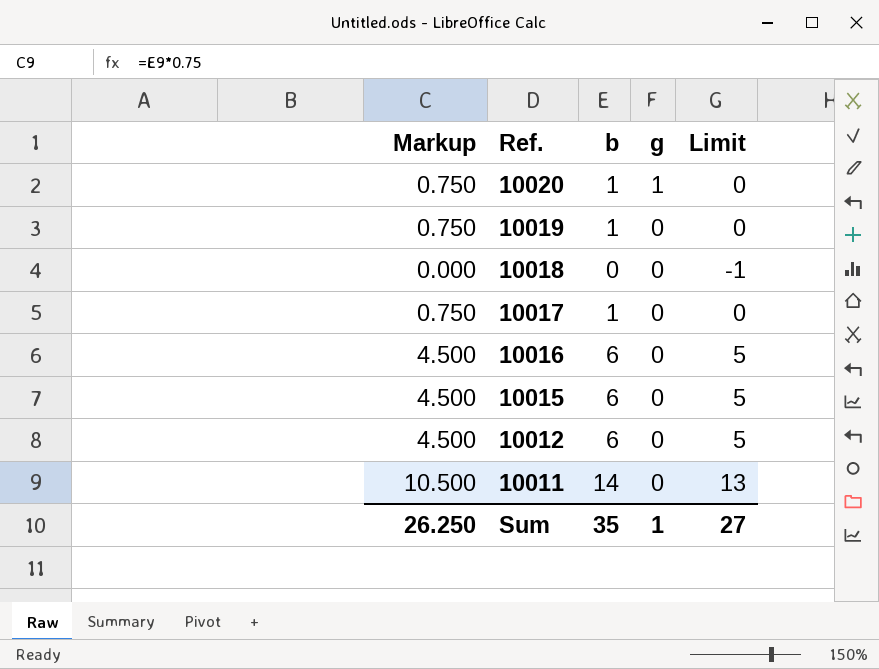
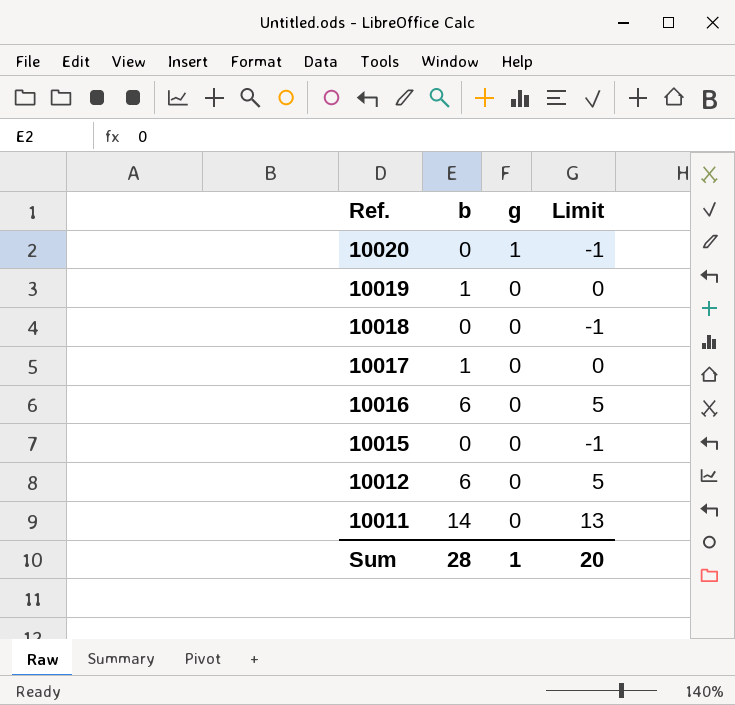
column Markup | formula: [b] * 0.75 -> none
10020 | b: 1 -> 0
10020 | Limit: 0 -> -1
10015 | b: 6 -> 0
10015 | Limit: 5 -> -1
Sum | b: 35 -> 28
Sum | Limit: 27 -> 20

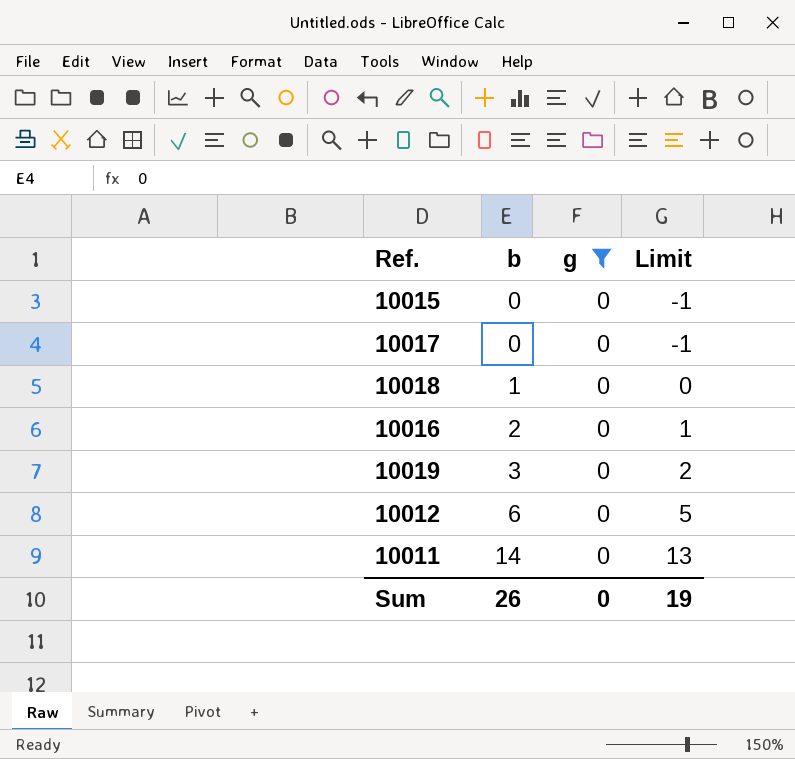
filter: none -> g = 0
row order: Ref. descending -> b ascending
10017 | b: 1 -> 0
10017 | Limit: 0 -> -1
10018 | b: 0 -> 1
10018 | Limit: -1 -> 0
10016 | b: 6 -> 2
10016 | Limit: 5 -> 1
10019 | b: 1 -> 3
10019 | Limit: 0 -> 2
Sum | b: 28 -> 26
Sum | g: 1 -> 0
Sum | Limit: 20 -> 19

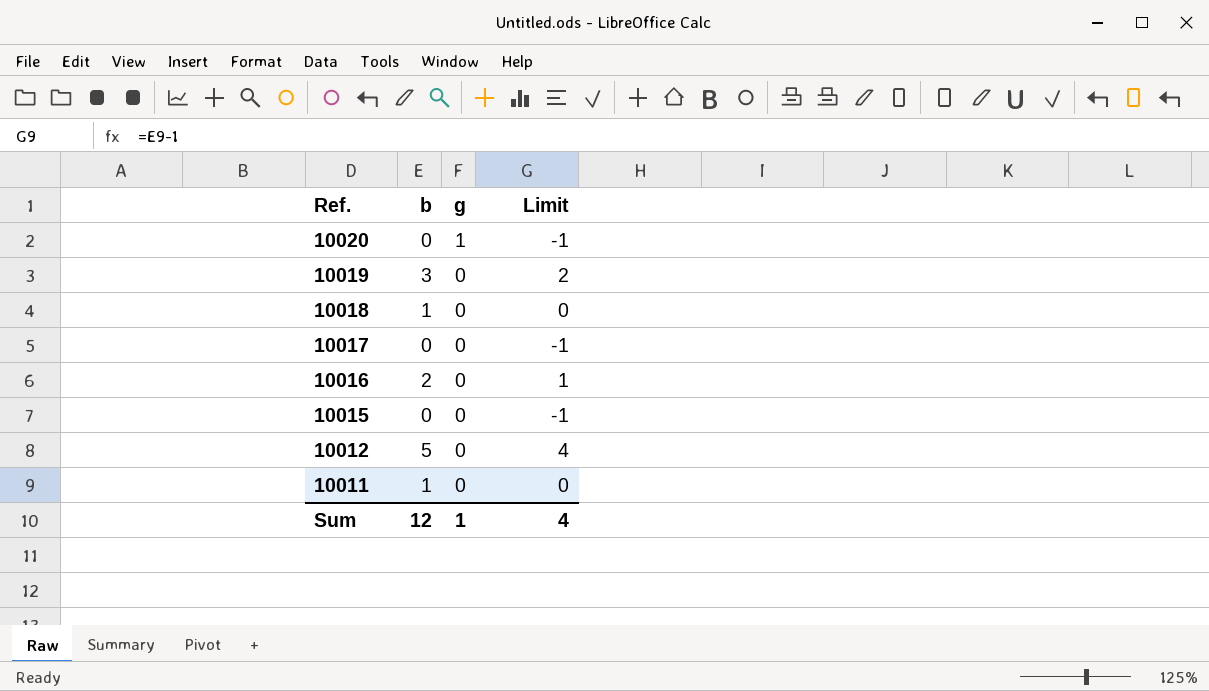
filter: g = 0 -> none
row order: b ascending -> Ref. descending
10012 | b: 6 -> 5
10012 | Limit: 5 -> 4
10011 | b: 14 -> 1
10011 | Limit: 13 -> 0
Sum | b: 26 -> 12
Sum | g: 0 -> 1
Sum | Limit: 19 -> 4

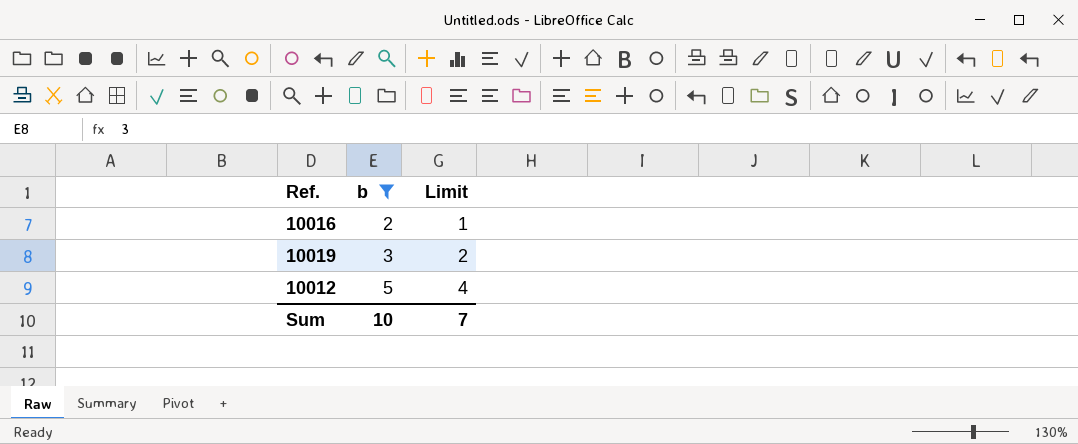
filter: none -> b >= 2
row order: Ref. descending -> b ascending
column g | position: 3 -> none
Sum | b: 12 -> 10
Sum | Limit: 4 -> 7

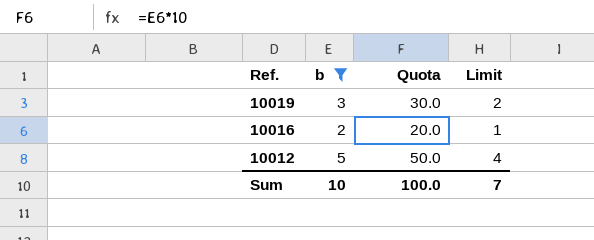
row order: b ascending -> Ref. descending
column Quota | formula: none -> [b] * 10

